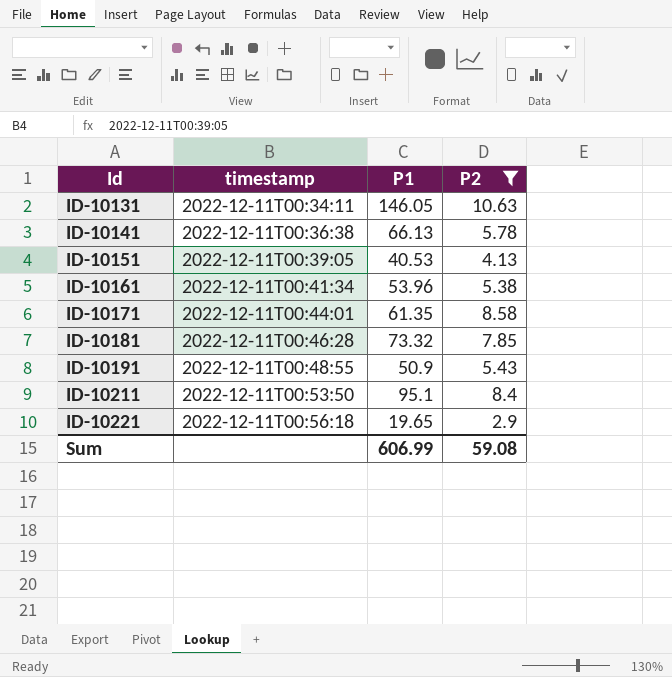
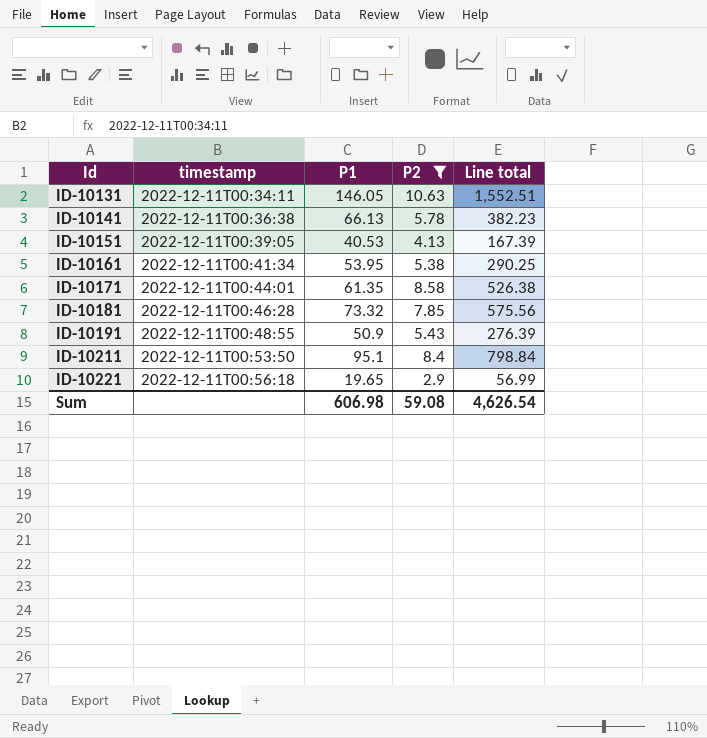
column Line total | formula: none -> [P1] * [P2]
ID-10161 | P1: 53.96 -> 53.95
Sum | P1: 606.99 -> 606.98

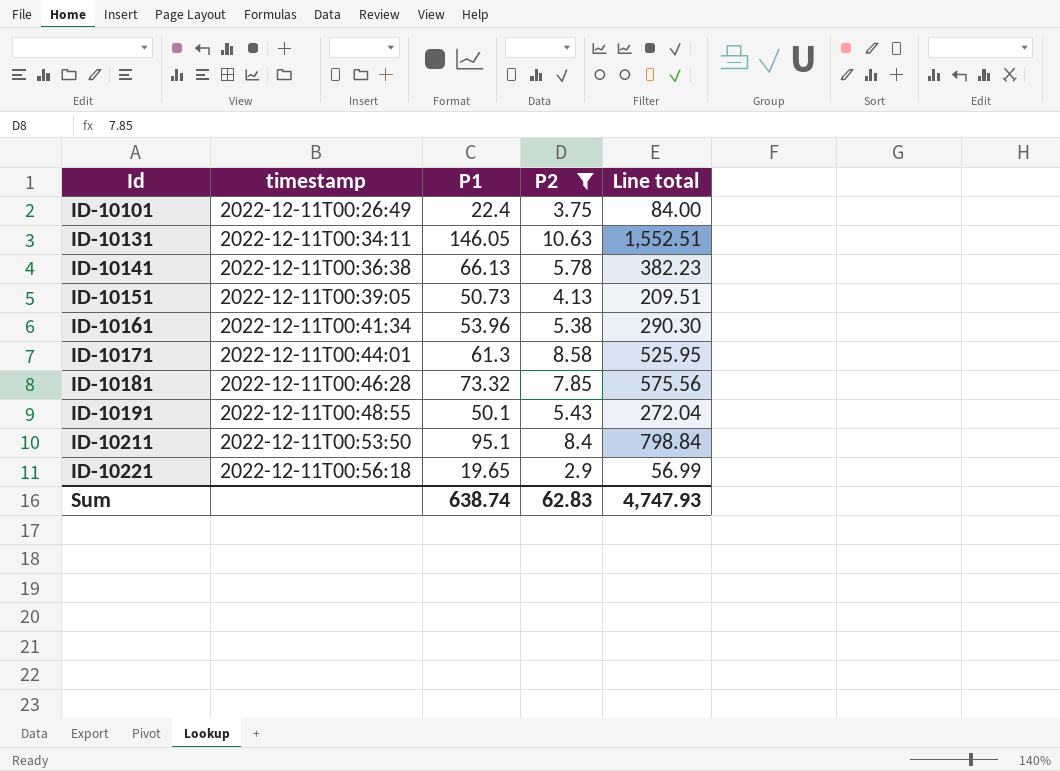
row ID-10101: none -> 2022-12-11T00:26:49 | 22.4 | 3.75 | 84.00
ID-10151 | P1: 40.53 -> 50.73
ID-10151 | Line total: 167.39 -> 209.51
ID-10161 | P1: 53.95 -> 53.96
ID-10161 | Line total: 290.25 -> 290.30
ID-10171 | P1: 61.35 -> 61.3
ID-10171 | Line total: 526.38 -> 525.95
ID-10191 | P1: 50.9 -> 50.1
ID-10191 | Line total: 276.39 -> 272.04
Sum | P1: 606.98 -> 638.74
Sum | P2: 59.08 -> 62.83
Sum | Line total: 4,626.54 -> 4,747.93

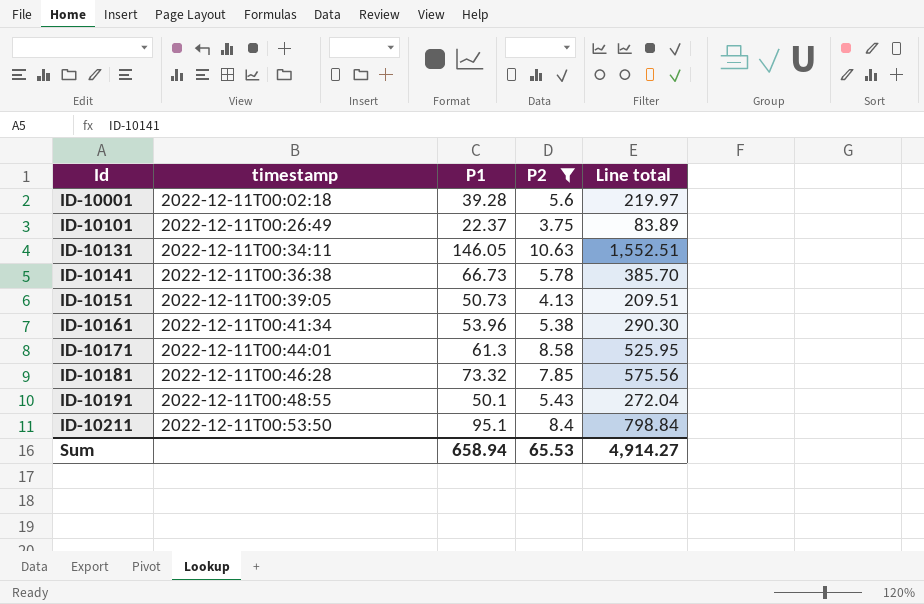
row ID-10221: 2022-12-11T00:56:18 | 19.65 | 2.9 | 56.99 -> none
row ID-10001: none -> 2022-12-11T00:02:18 | 39.28 | 5.6 | 219.97
ID-10101 | P1: 22.4 -> 22.37
ID-10101 | Line total: 84.00 -> 83.89
ID-10141 | P1: 66.13 -> 66.73
ID-10141 | Line total: 382.23 -> 385.70
Sum | P1: 638.74 -> 658.94
Sum | P2: 62.83 -> 65.53
Sum | Line total: 4,747.93 -> 4,914.27

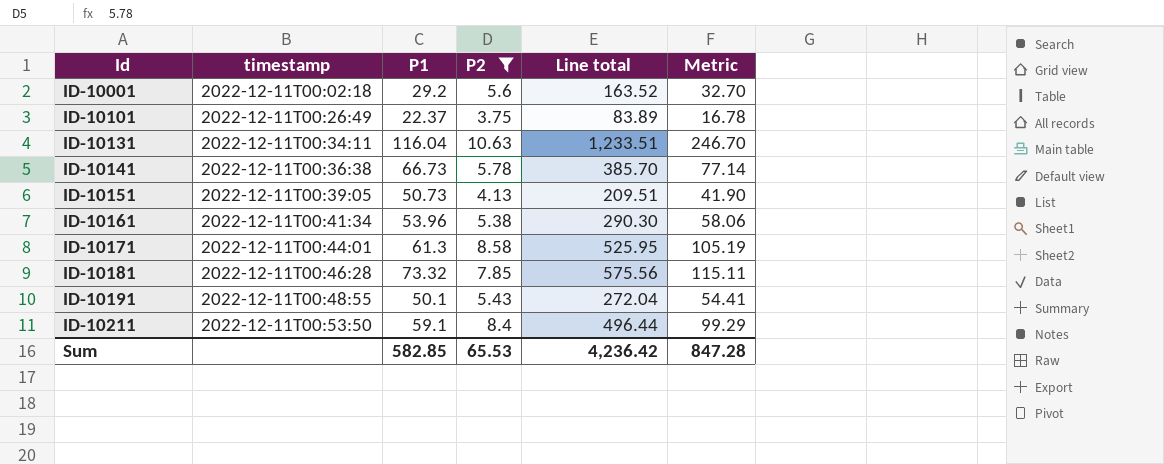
column Metric | formula: none -> [Line total] * 0.2
ID-10001 | P1: 39.28 -> 29.2
ID-10001 | Line total: 219.97 -> 163.52
ID-10131 | P1: 146.05 -> 116.04
ID-10131 | Line total: 1,552.51 -> 1,233.51
ID-10211 | P1: 95.1 -> 59.1
ID-10211 | Line total: 798.84 -> 496.44
Sum | P1: 658.94 -> 582.85
Sum | Line total: 4,914.27 -> 4,236.42

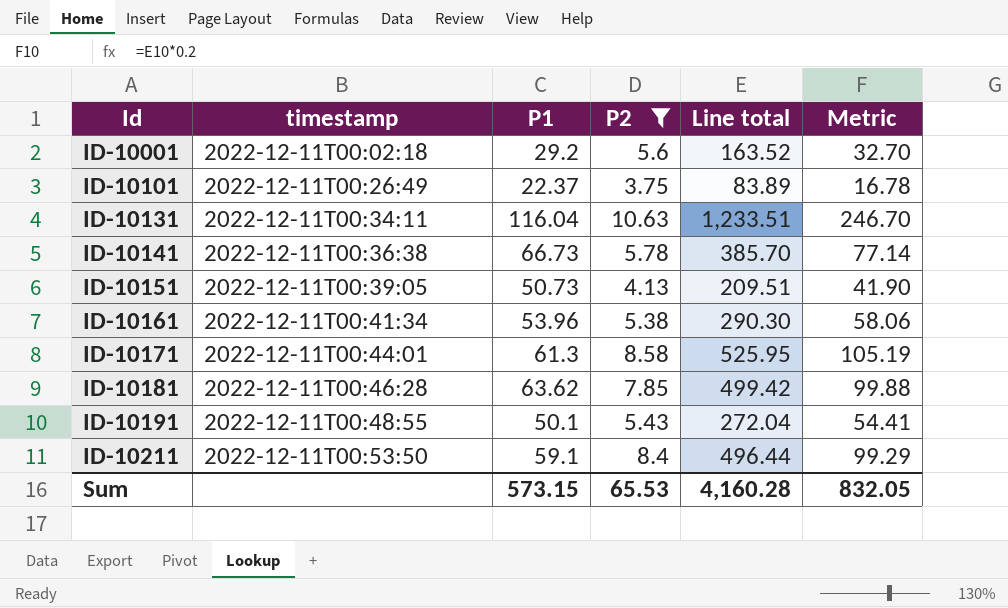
ID-10181 | P1: 73.32 -> 63.62
ID-10181 | Line total: 575.56 -> 499.42
ID-10181 | Metric: 115.11 -> 99.88
Sum | P1: 582.85 -> 573.15
Sum | Line total: 4,236.42 -> 4,160.28
Sum | Metric: 847.28 -> 832.05

